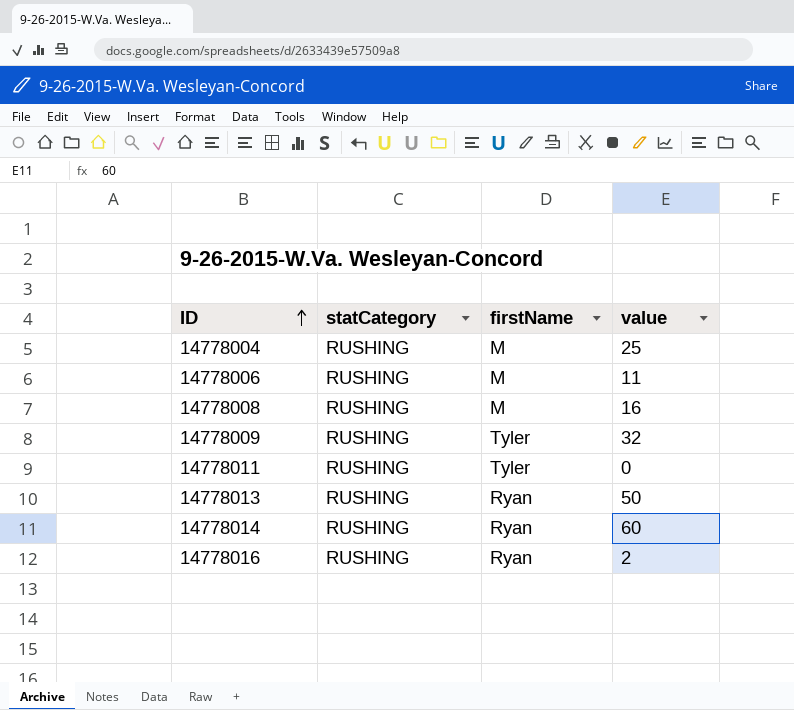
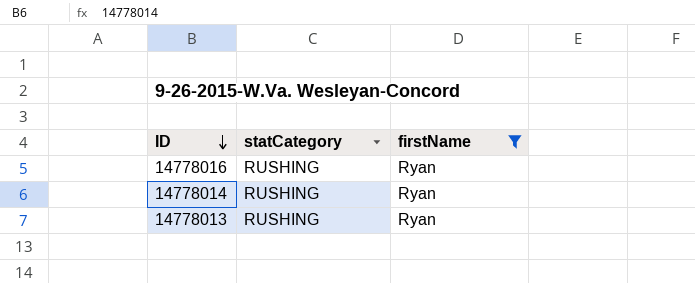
filter: none -> firstName = Ryan
row order: ID ascending -> ID descending
column value | position: 4 -> none

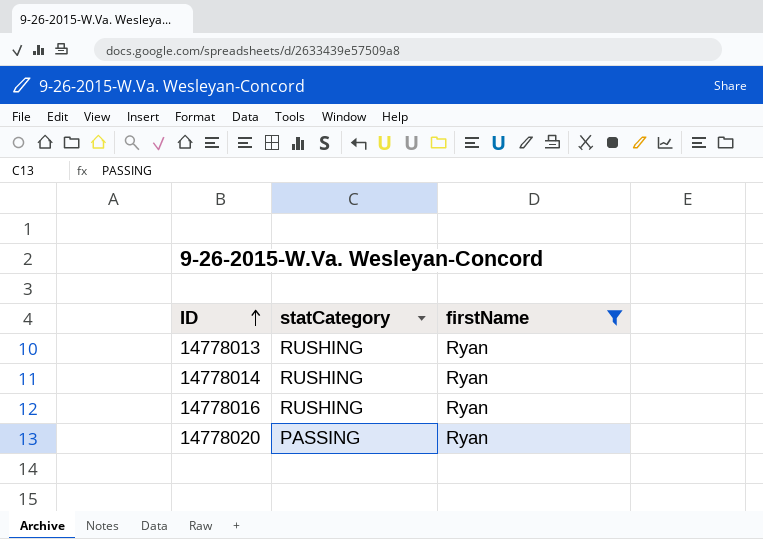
row order: ID descending -> ID ascending
row 14778020: none -> PASSING | Ryan

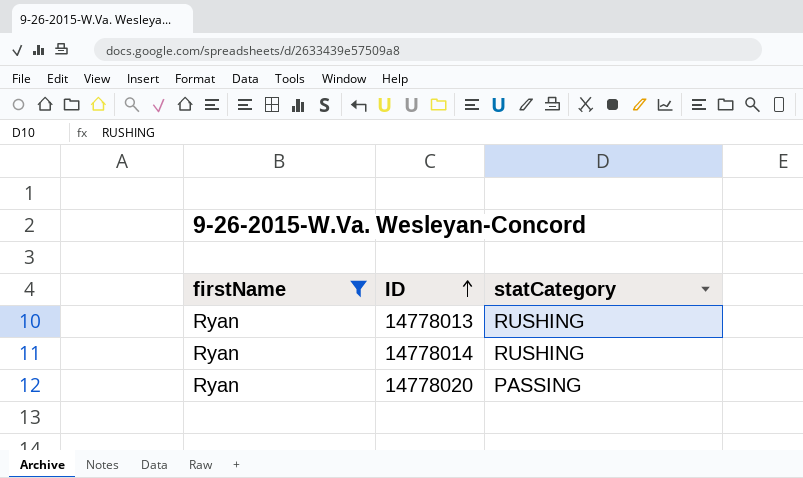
column firstName | position: 3 -> 1
row 14778016: RUSHING | Ryan -> none

